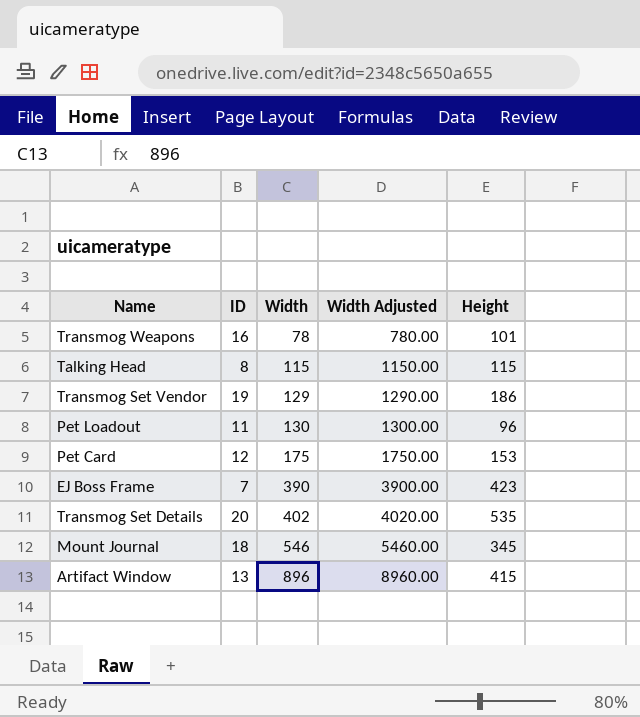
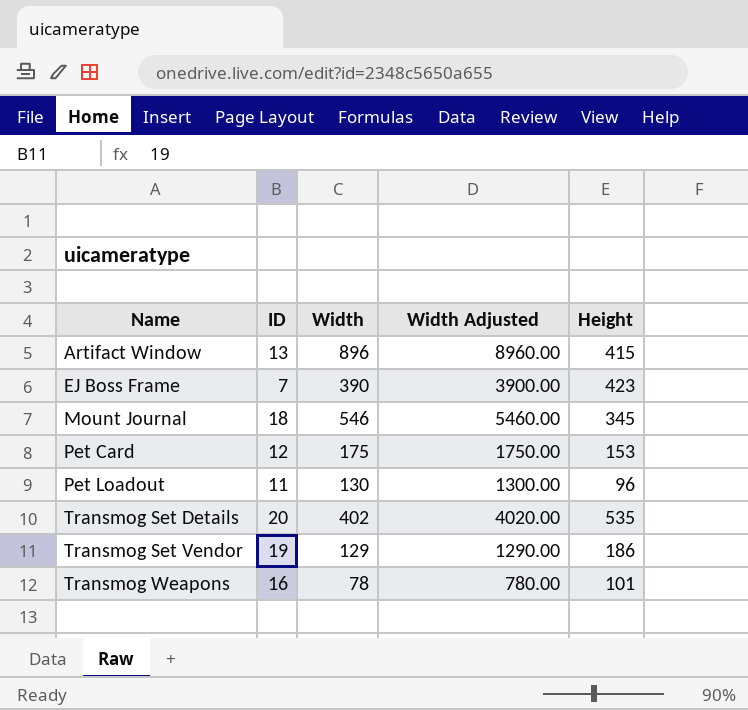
row order: Width ascending -> Name ascending
row Talking Head: 8 | 115 | 1150.00 | 115 -> none

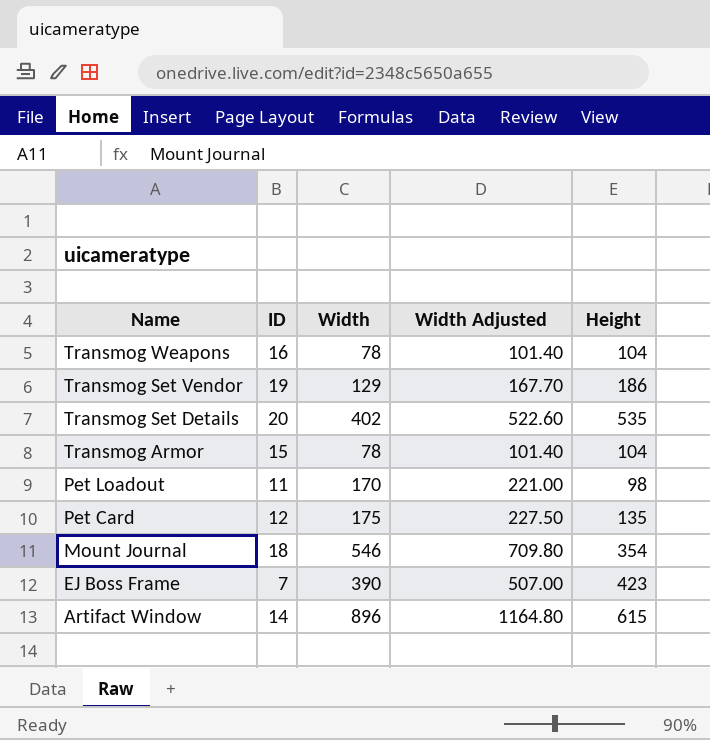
row order: Name ascending -> Name descending
column Width Adjusted | formula: [Width] * 10 -> [Width] * 1.3
Transmog Weapons | Height: 101 -> 104
row Transmog Armor: none -> 15 | 78 | 101.40 | 104
Pet Loadout | Width: 130 -> 170
Pet Loadout | Height: 96 -> 98
Pet Card | Height: 153 -> 135
Mount Journal | Height: 345 -> 354
Artifact Window | ID: 13 -> 14
Artifact Window | Height: 415 -> 615

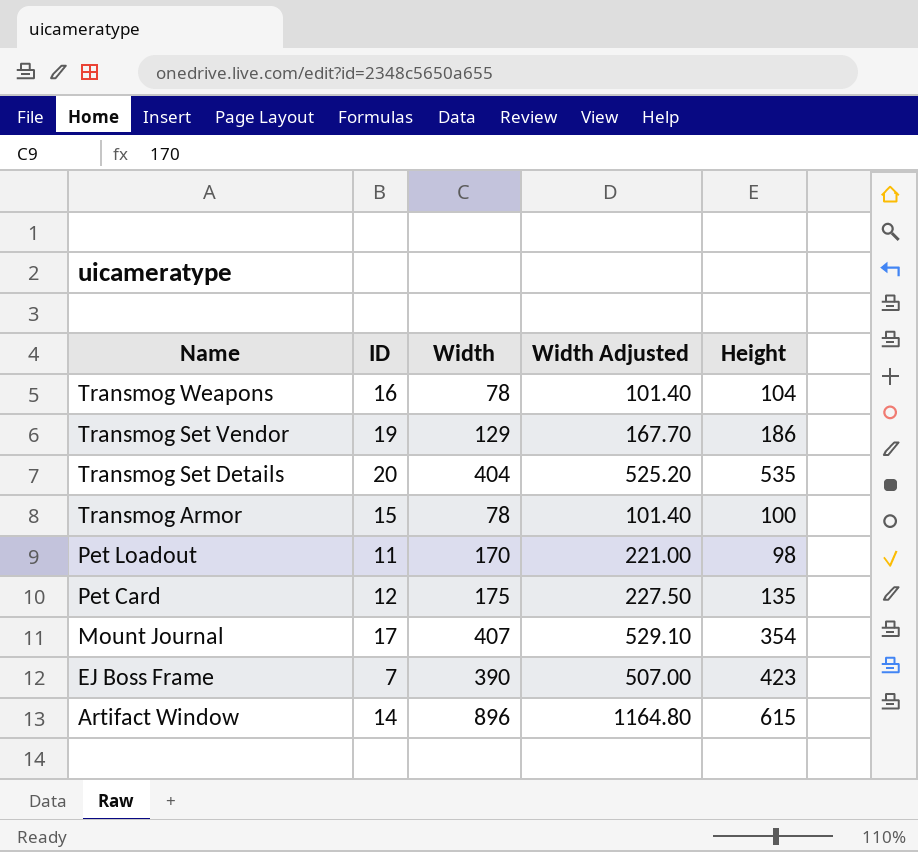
Transmog Set Details | Width: 402 -> 404
Transmog Set Details | Width Adjusted: 522.60 -> 525.20
Transmog Armor | Height: 104 -> 100
Mount Journal | ID: 18 -> 17
Mount Journal | Width: 546 -> 407
Mount Journal | Width Adjusted: 709.80 -> 529.10

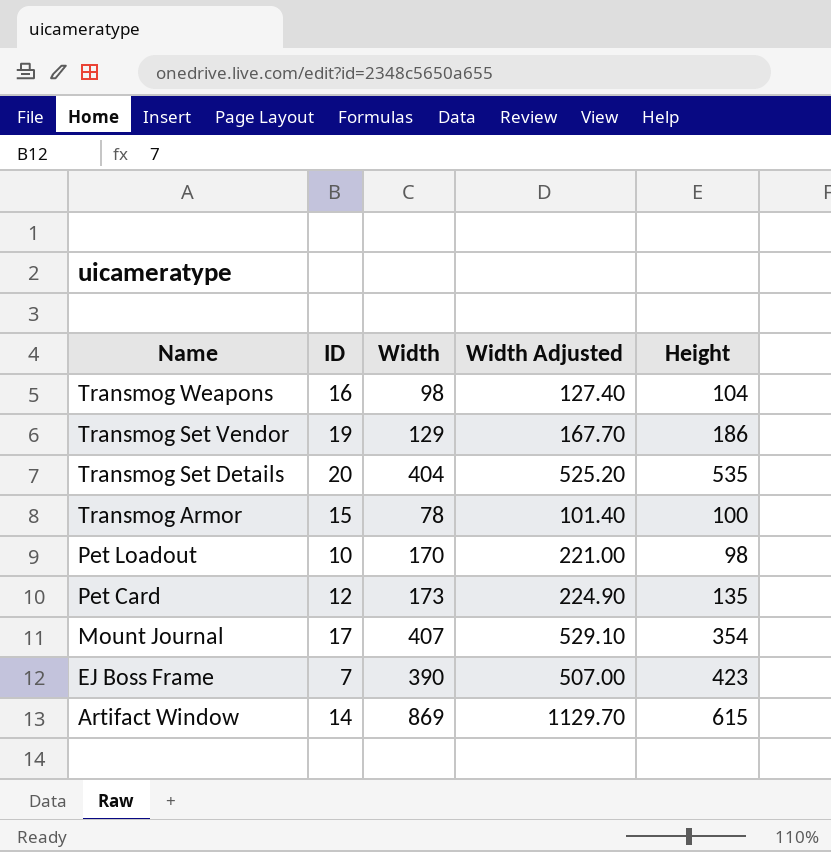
Transmog Weapons | Width: 78 -> 98
Transmog Weapons | Width Adjusted: 101.40 -> 127.40
Pet Loadout | ID: 11 -> 10
Pet Card | Width: 175 -> 173
Pet Card | Width Adjusted: 227.50 -> 224.90
Artifact Window | Width: 896 -> 869
Artifact Window | Width Adjusted: 1164.80 -> 1129.70

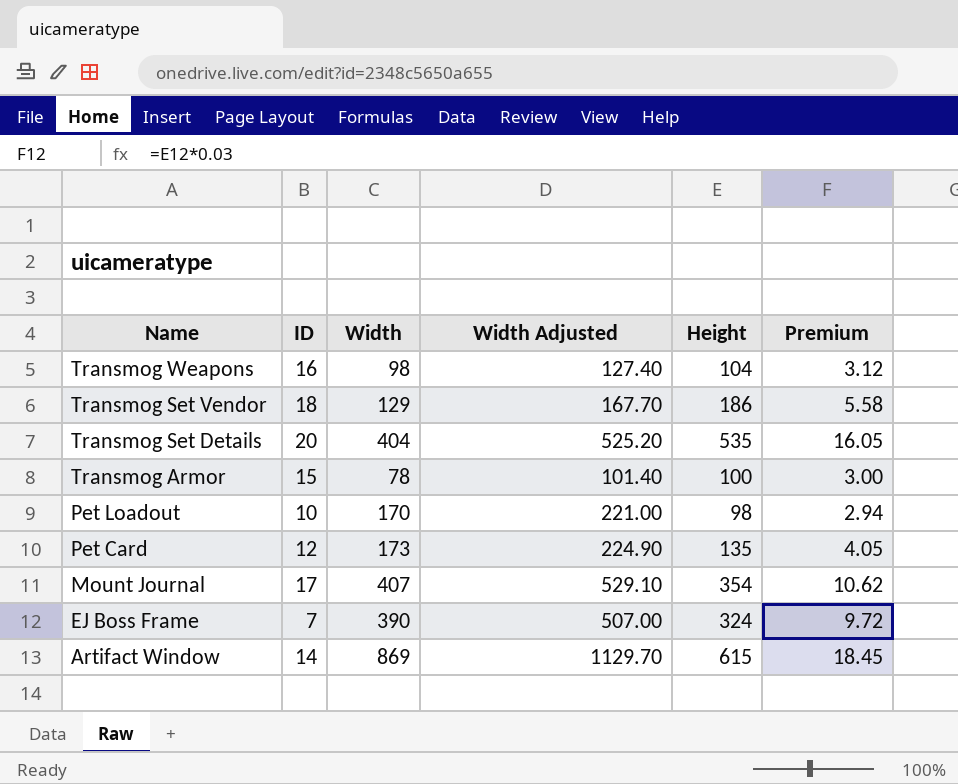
column Premium | formula: none -> [Height] * 0.03
Transmog Set Vendor | ID: 19 -> 18
EJ Boss Frame | Height: 423 -> 324

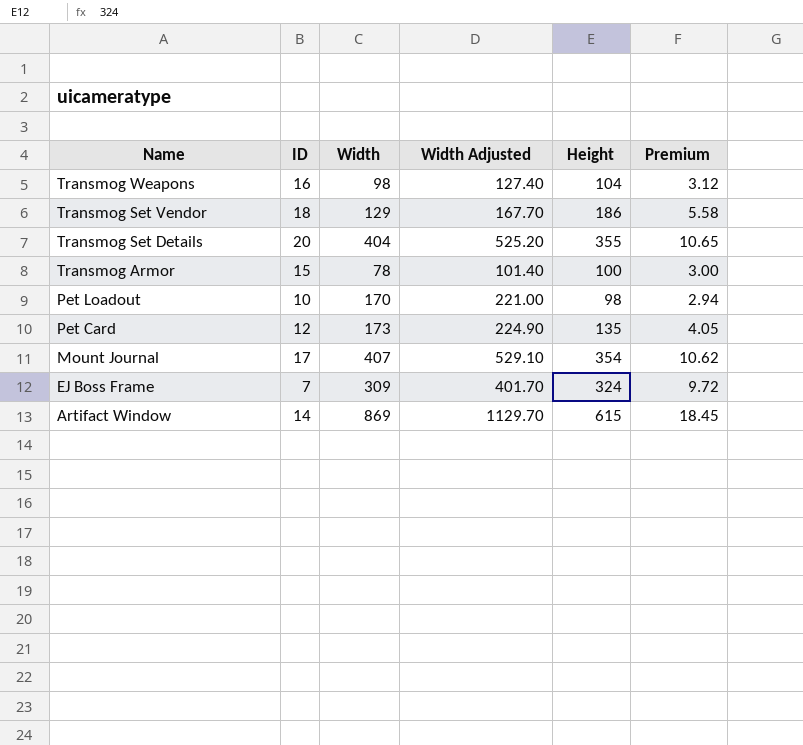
Transmog Set Details | Height: 535 -> 355
Transmog Set Details | Premium: 16.05 -> 10.65
EJ Boss Frame | Width: 390 -> 309
EJ Boss Frame | Width Adjusted: 507.00 -> 401.70

